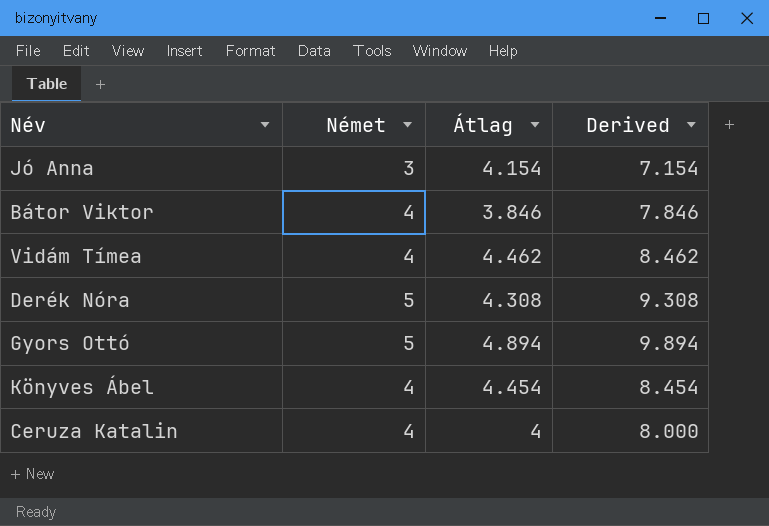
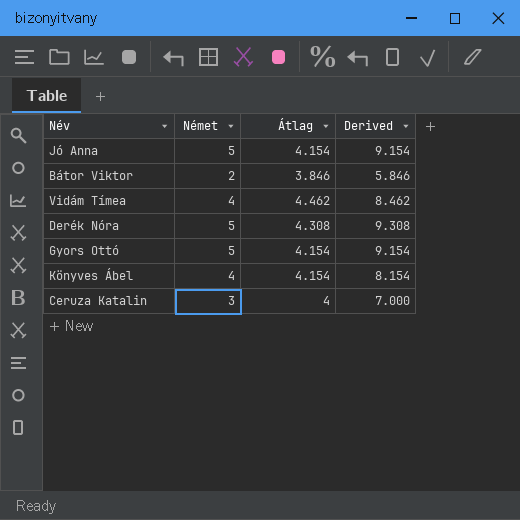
Jó Anna | Német: 3 -> 5
Jó Anna | Derived: 7.154 -> 9.154
Bátor Viktor | Német: 4 -> 2
Bátor Viktor | Derived: 7.846 -> 5.846
Gyors Ottó | Átlag: 4.894 -> 4.154
Gyors Ottó | Derived: 9.894 -> 9.154
Könyves Ábel | Átlag: 4.454 -> 4.154
Könyves Ábel | Derived: 8.454 -> 8.154
Ceruza Katalin | Német: 4 -> 3
Ceruza Katalin | Derived: 8.000 -> 7.000

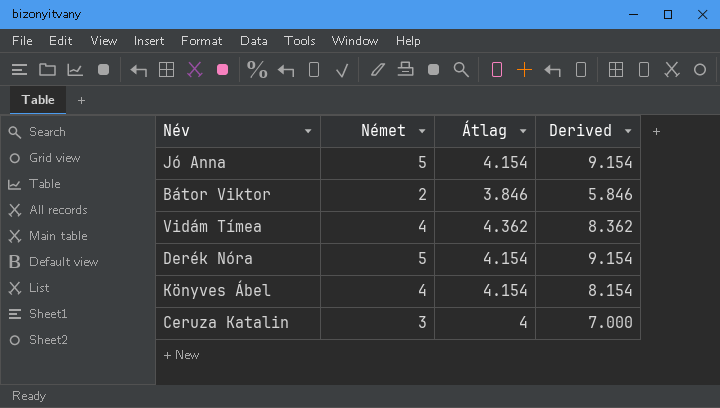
row Gyors Ottó: 5 | 4.154 | 9.154 -> none
Vidám Tímea | Átlag: 4.462 -> 4.362
Vidám Tímea | Derived: 8.462 -> 8.362
Derék Nóra | Átlag: 4.308 -> 4.154
Derék Nóra | Derived: 9.308 -> 9.154

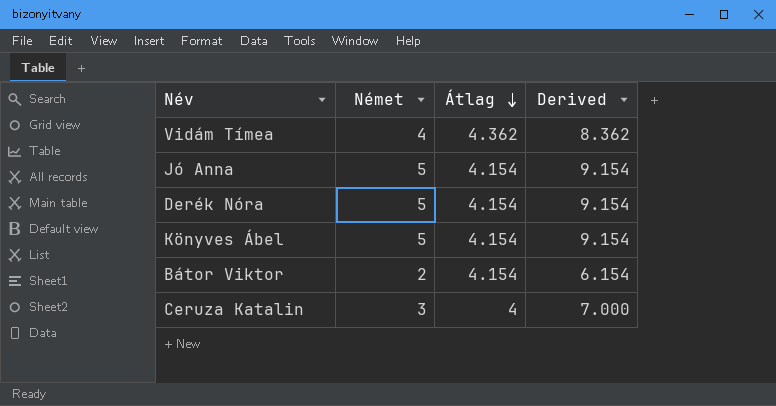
row order: none -> Átlag descending
Könyves Ábel | Német: 4 -> 5
Könyves Ábel | Derived: 8.154 -> 9.154
Bátor Viktor | Átlag: 3.846 -> 4.154
Bátor Viktor | Derived: 5.846 -> 6.154

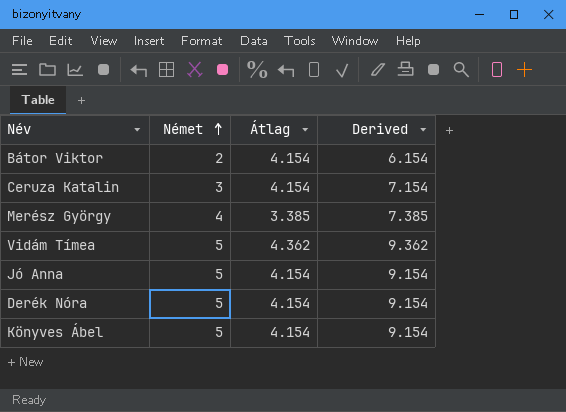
row order: Átlag descending -> Német ascending
Ceruza Katalin | Átlag: 4 -> 4.154
Ceruza Katalin | Derived: 7.000 -> 7.154
row Merész György: none -> 4 | 3.385 | 7.385
Vidám Tímea | Német: 4 -> 5
Vidám Tímea | Derived: 8.362 -> 9.362

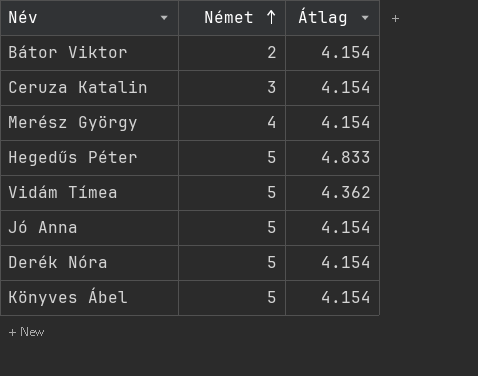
column Derived | formula: [Német] + [Átlag] -> none
Merész György | Átlag: 3.385 -> 4.154
row Hegedűs Péter: none -> 5 | 4.833

